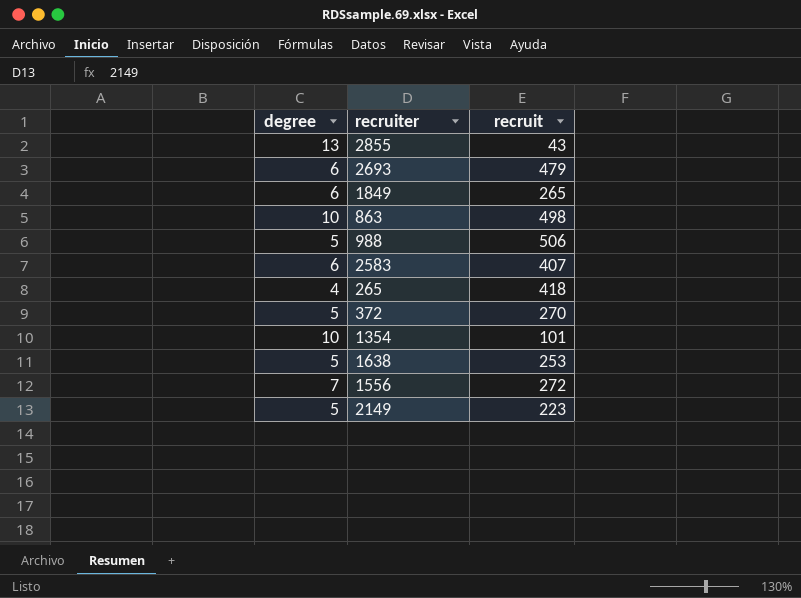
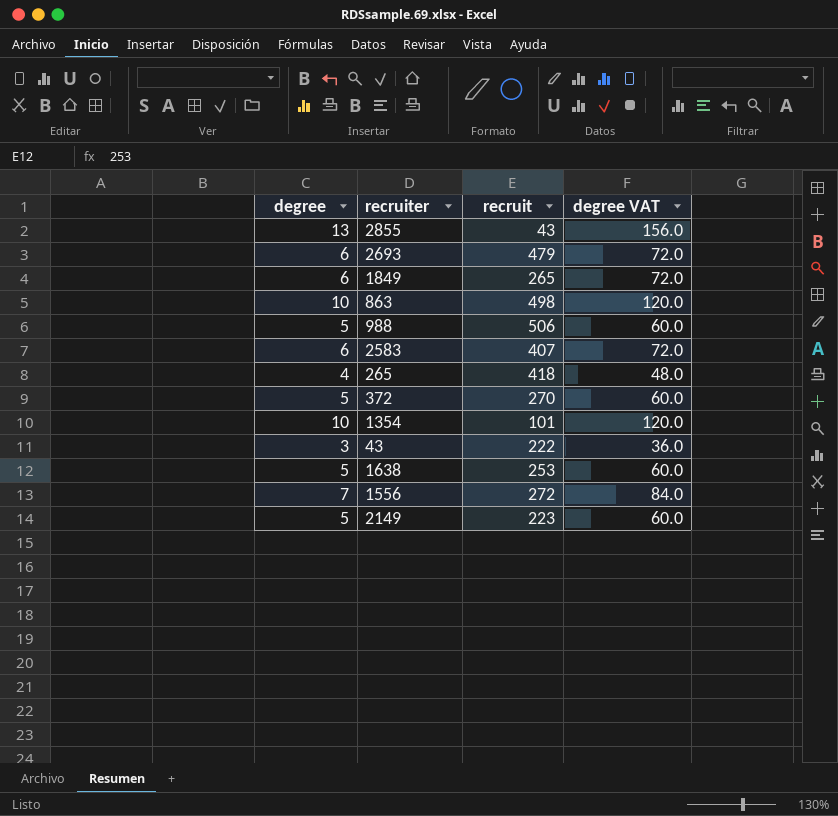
column degree VAT | formula: none -> [degree] * 12
row 43: none -> 3 | 222 | 36.0

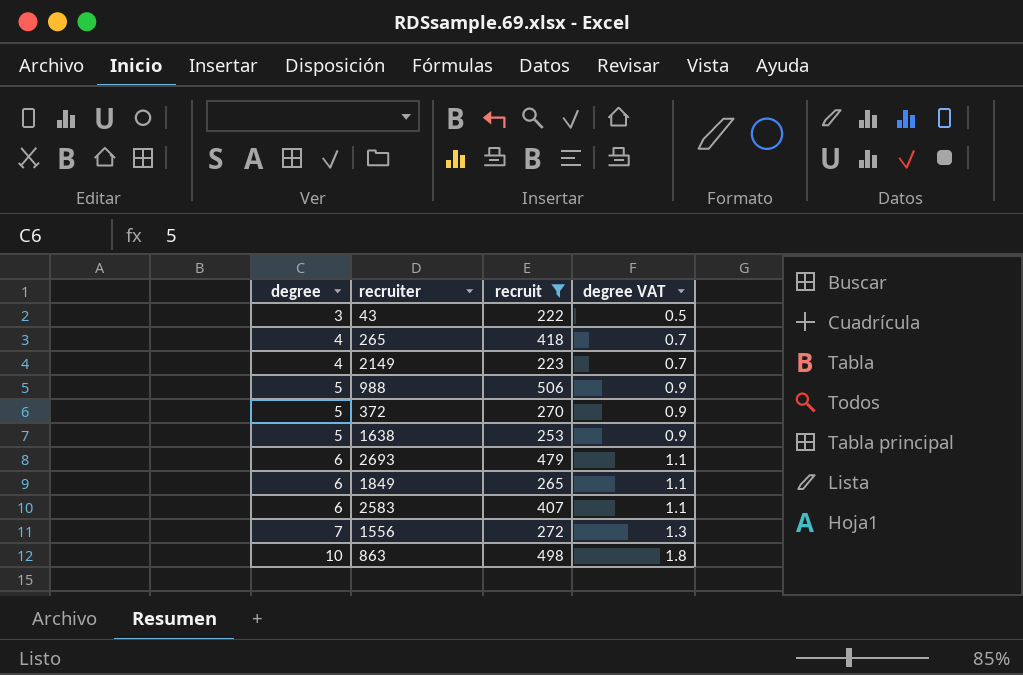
filter: none -> recruit >= 222
row order: none -> degree ascending
column degree VAT | formula: [degree] * 12 -> [degree] * 0.18
2149 | degree: 5 -> 4

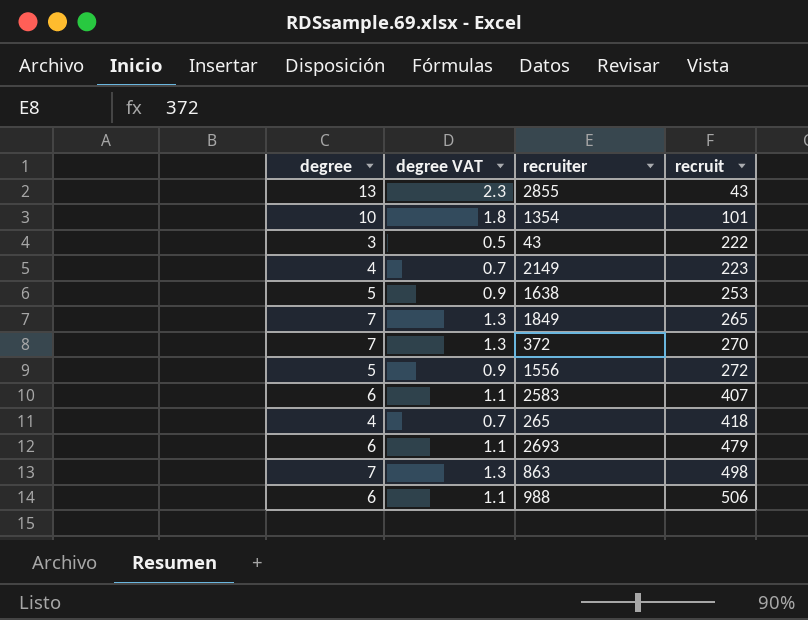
filter: recruit >= 222 -> none
row order: degree ascending -> recruit ascending
column degree VAT | position: 4 -> 2
1849 | degree: 6 -> 7
1849 | degree VAT: 1.1 -> 1.3
372 | degree: 5 -> 7
372 | degree VAT: 0.9 -> 1.3
1556 | degree: 7 -> 5
1556 | degree VAT: 1.3 -> 0.9
863 | degree: 10 -> 7
863 | degree VAT: 1.8 -> 1.3
988 | degree: 5 -> 6
988 | degree VAT: 0.9 -> 1.1

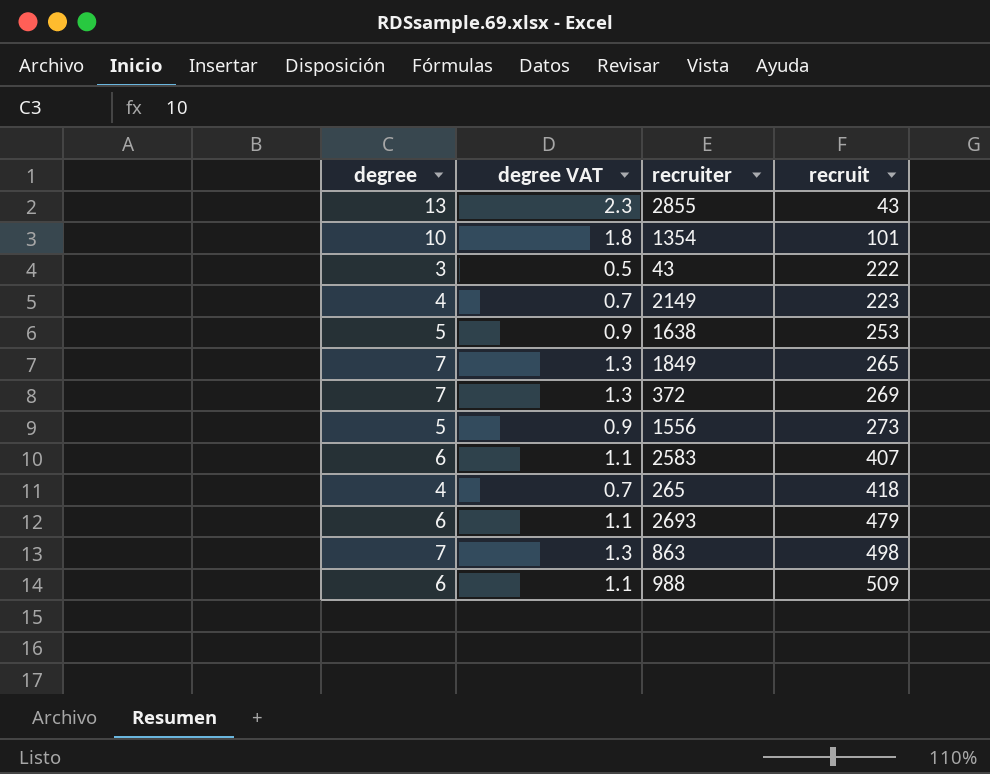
372 | recruit: 270 -> 269
1556 | recruit: 272 -> 273
988 | recruit: 506 -> 509

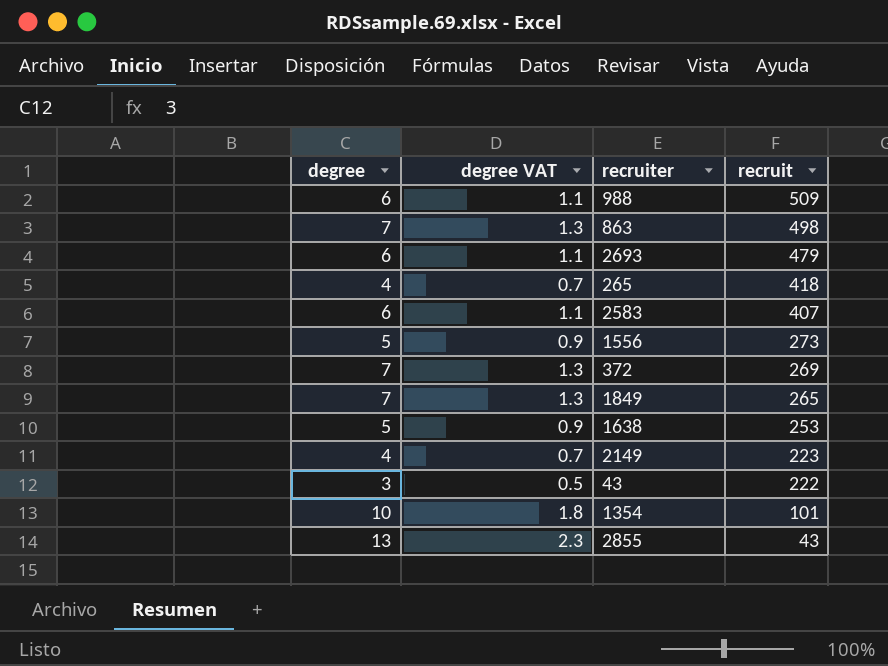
row order: recruit ascending -> recruit descending

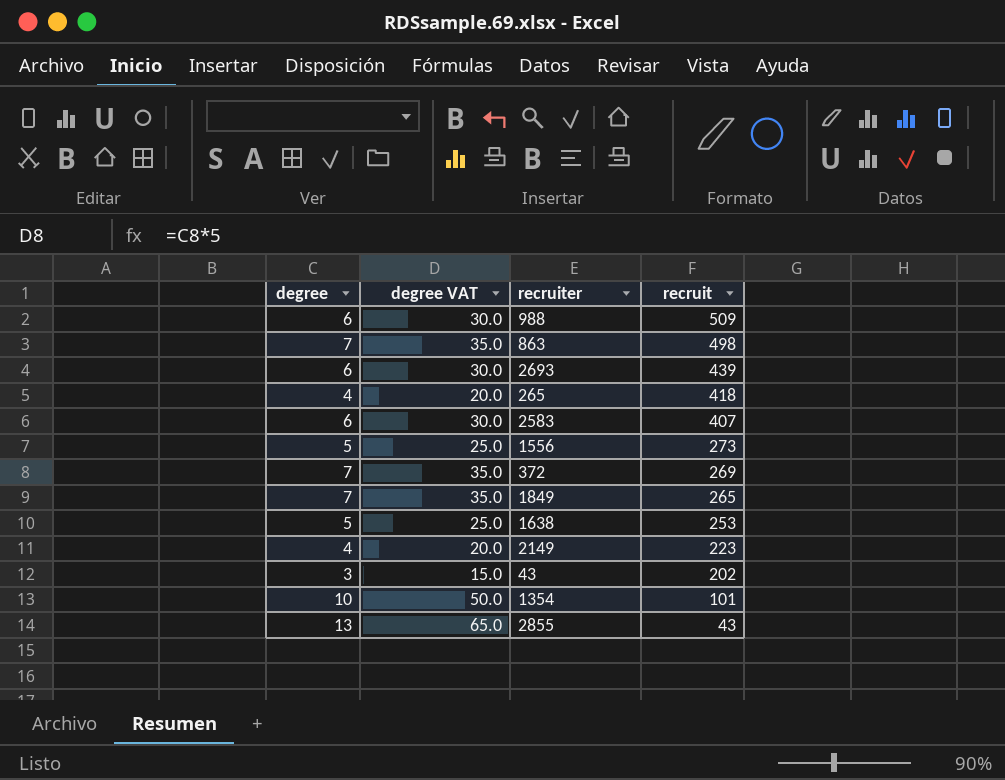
column degree VAT | formula: [degree] * 0.18 -> [degree] * 5
2693 | recruit: 479 -> 439
43 | recruit: 222 -> 202

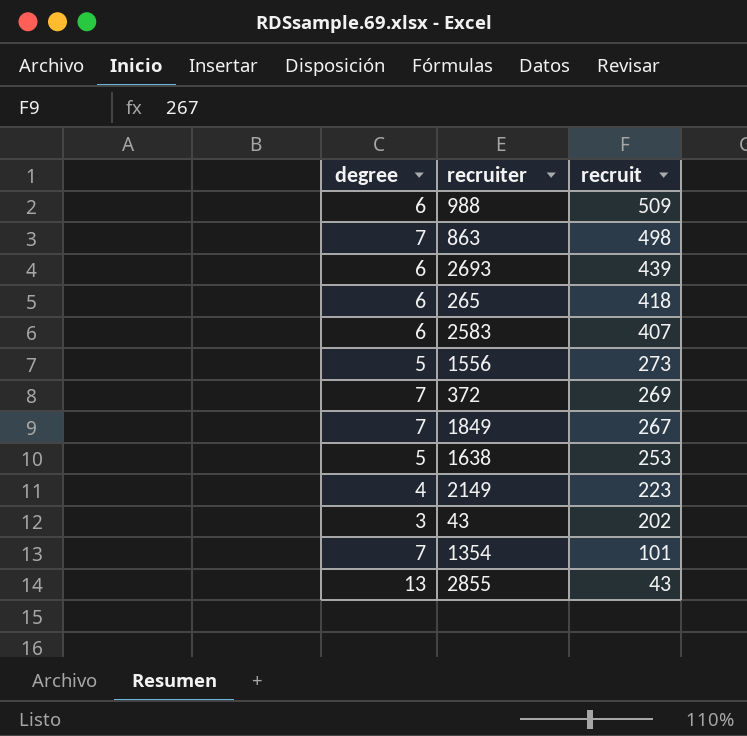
column degree VAT | formula: [degree] * 5 -> none
265 | degree: 4 -> 6
1849 | recruit: 265 -> 267
1354 | degree: 10 -> 7

